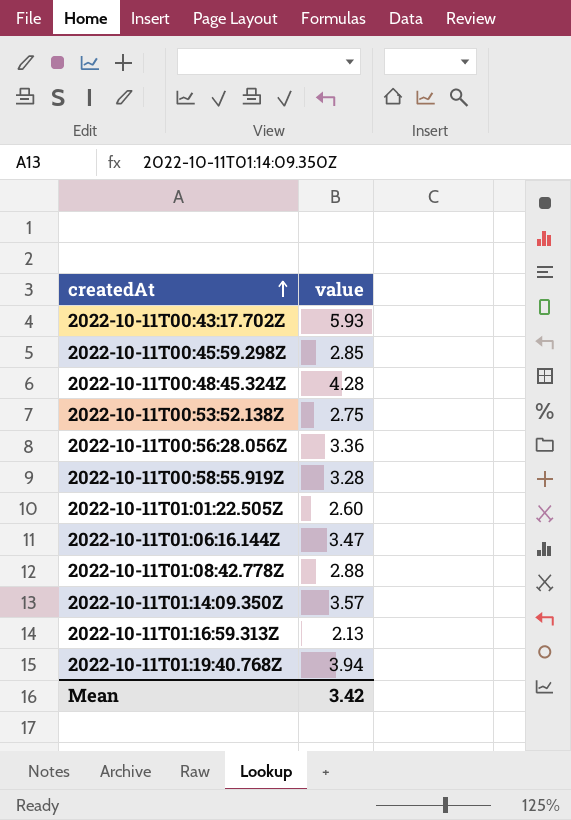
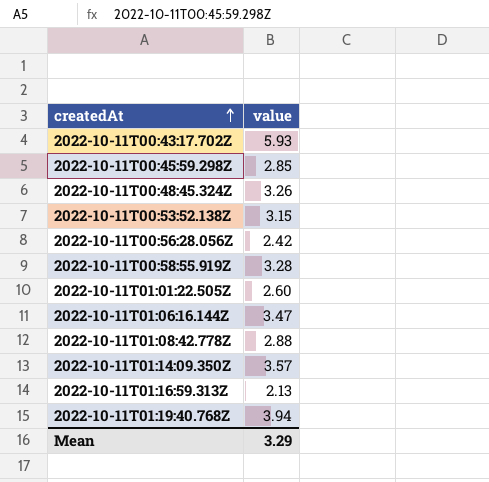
2022-10-11T00:48:45.324Z | value: 4.28 -> 3.26
2022-10-11T00:53:52.138Z | value: 2.75 -> 3.15
2022-10-11T00:56:28.056Z | value: 3.36 -> 2.42
Mean | value: 3.42 -> 3.29

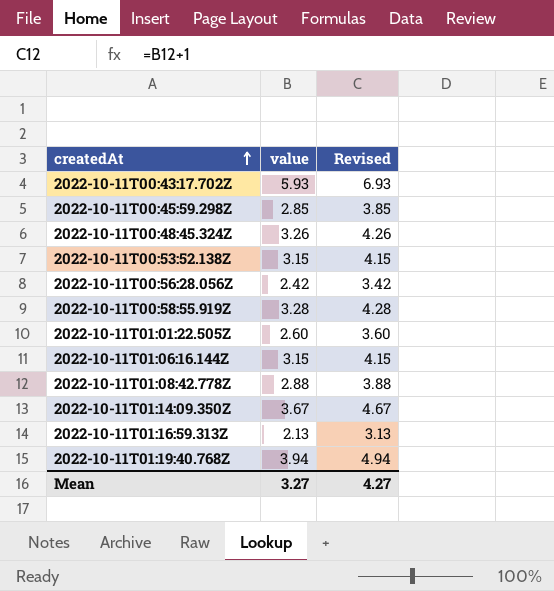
column Revised | formula: none -> [value] + 1
2022-10-11T01:06:16.144Z | value: 3.47 -> 3.15
2022-10-11T01:14:09.350Z | value: 3.57 -> 3.67
Mean | value: 3.29 -> 3.27

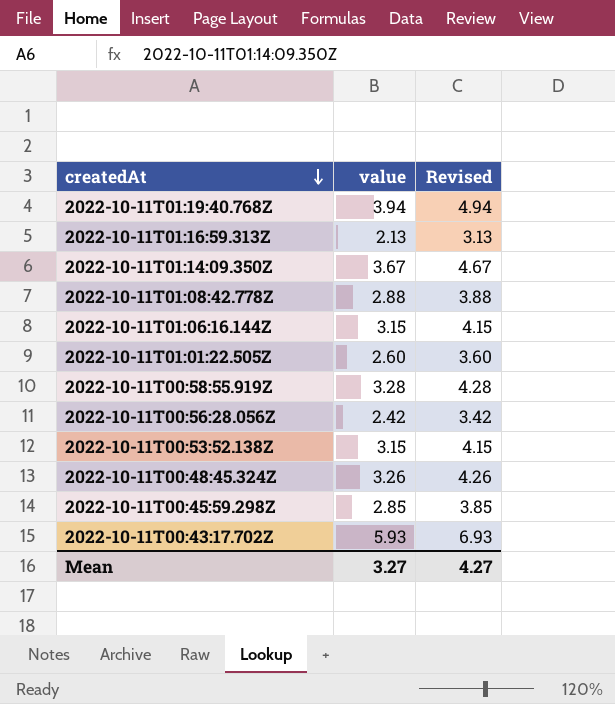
row order: createdAt ascending -> createdAt descending

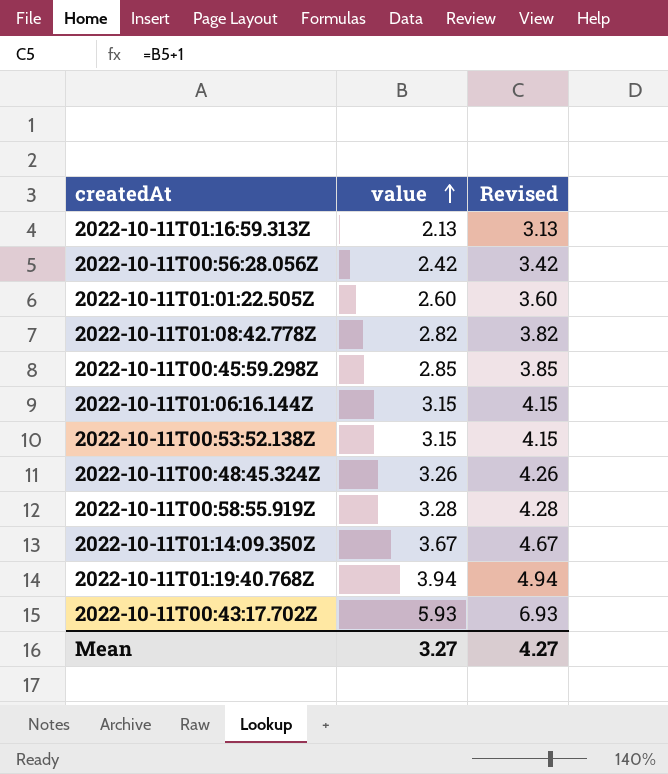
row order: createdAt descending -> value ascending
2022-10-11T01:08:42.778Z | value: 2.88 -> 2.82
2022-10-11T01:08:42.778Z | Revised: 3.88 -> 3.82

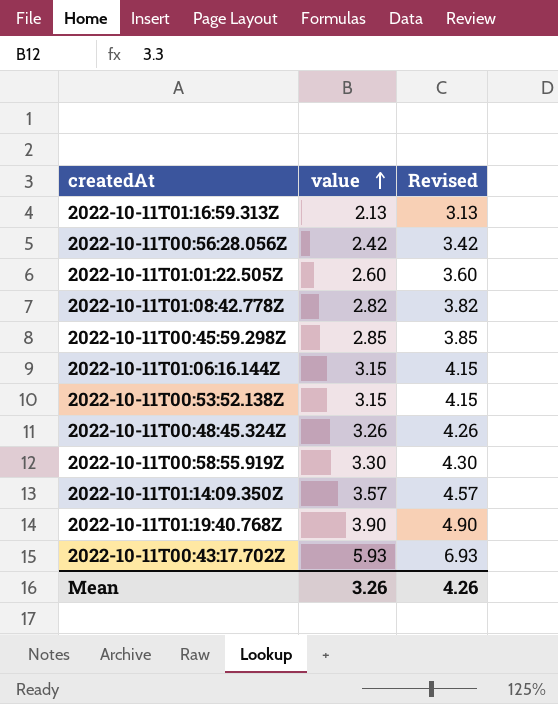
2022-10-11T00:58:55.919Z | value: 3.28 -> 3.30
2022-10-11T00:58:55.919Z | Revised: 4.28 -> 4.30
2022-10-11T01:14:09.350Z | value: 3.67 -> 3.57
2022-10-11T01:14:09.350Z | Revised: 4.67 -> 4.57
2022-10-11T01:19:40.768Z | value: 3.94 -> 3.90
2022-10-11T01:19:40.768Z | Revised: 4.94 -> 4.90
Mean | value: 3.27 -> 3.26
Mean | Revised: 4.27 -> 4.26

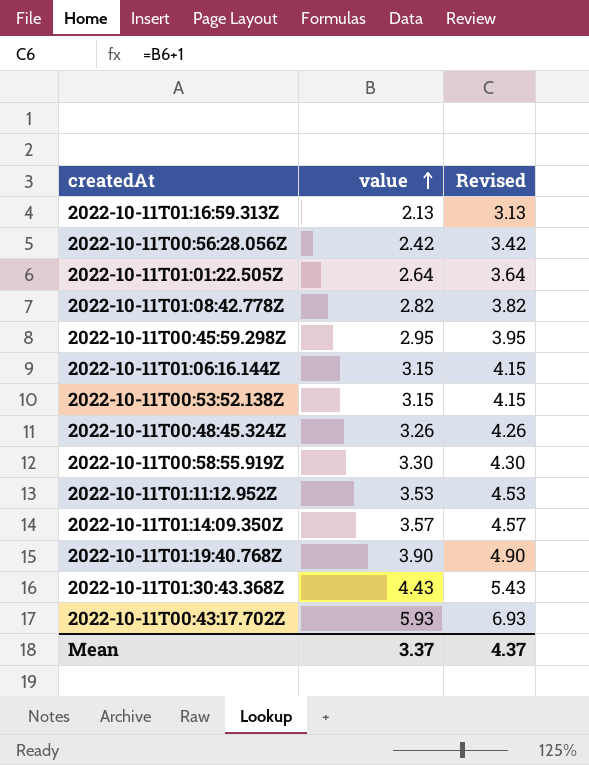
2022-10-11T01:01:22.505Z | value: 2.60 -> 2.64
2022-10-11T01:01:22.505Z | Revised: 3.60 -> 3.64
2022-10-11T00:45:59.298Z | value: 2.85 -> 2.95
2022-10-11T00:45:59.298Z | Revised: 3.85 -> 3.95
row 2022-10-11T01:11:12.952Z: none -> 3.53 | 4.53
row 2022-10-11T01:30:43.368Z: none -> 4.43 | 5.43
Mean | value: 3.26 -> 3.37
Mean | Revised: 4.26 -> 4.37

